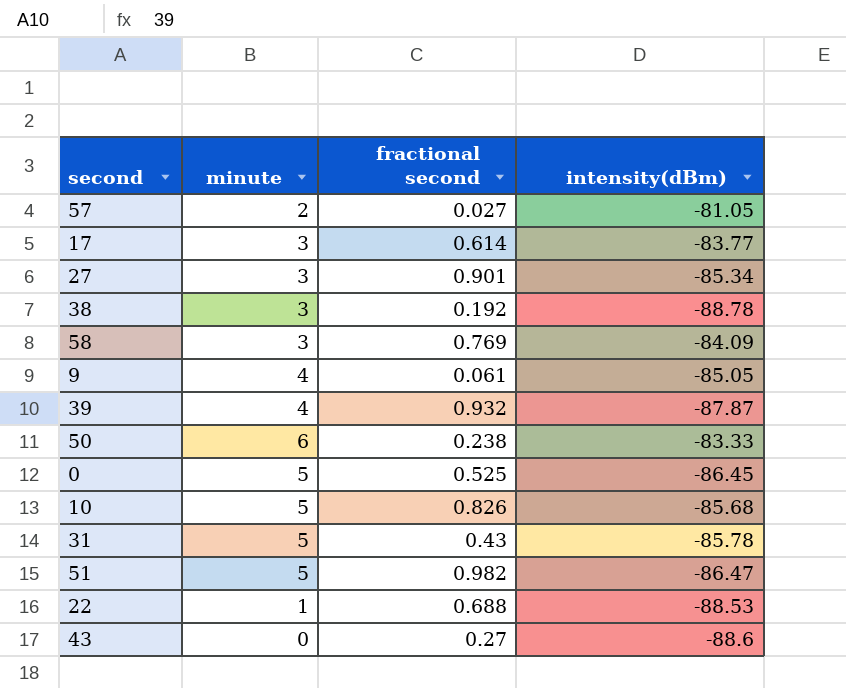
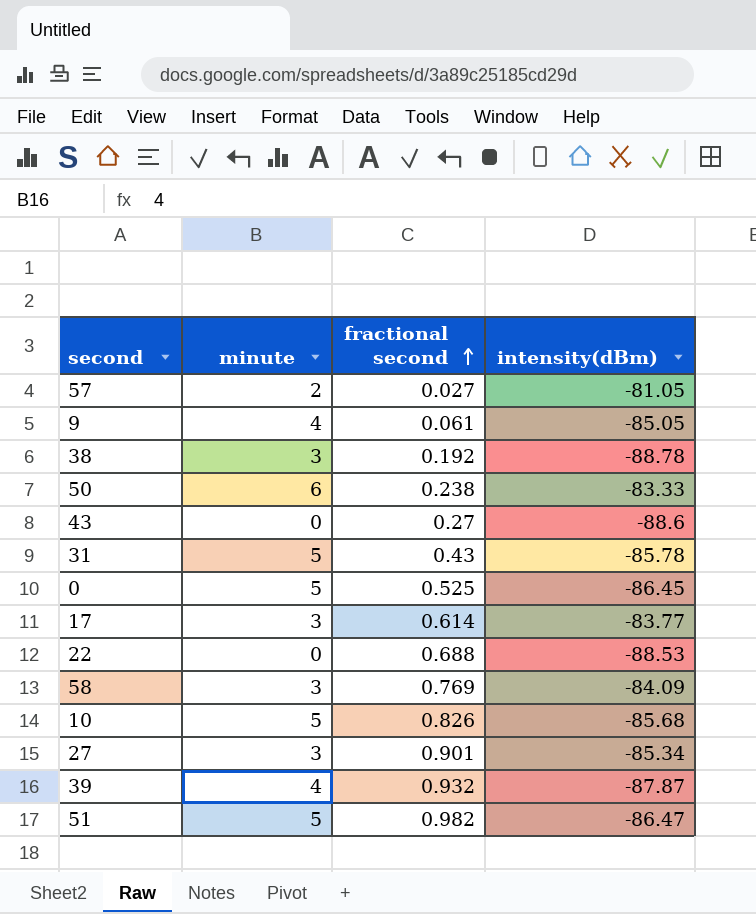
row order: none -> fractional second ascending
22 | minute: 1 -> 0

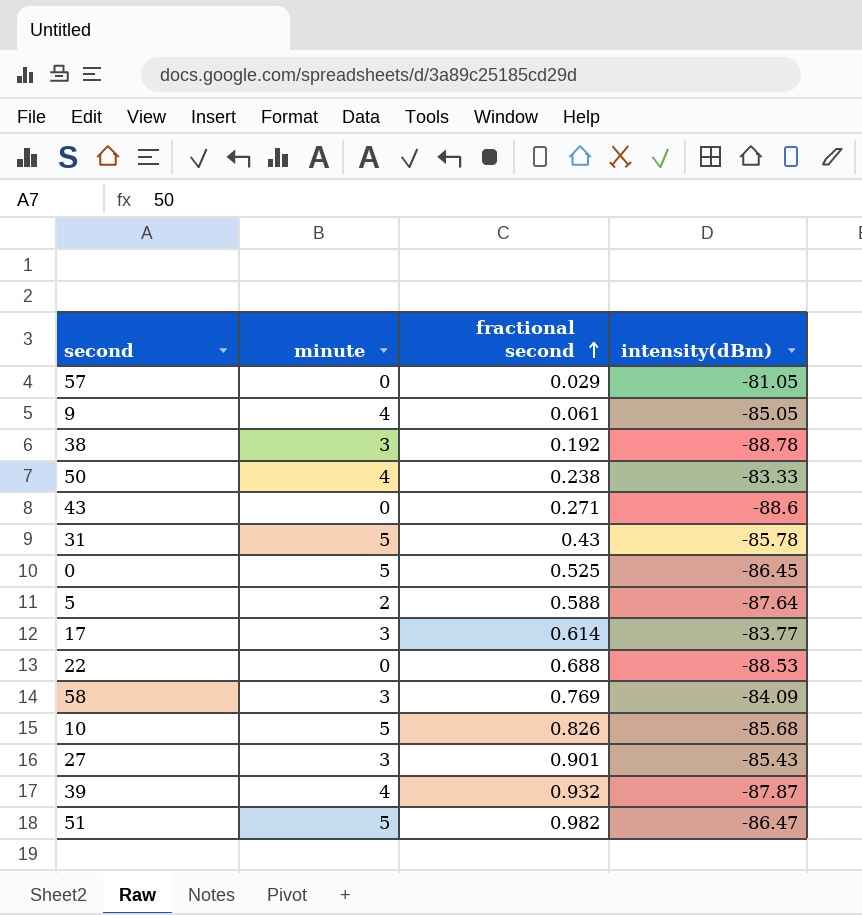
57 | minute: 2 -> 0
57 | fractional second: 0.027 -> 0.029
50 | minute: 6 -> 4
43 | fractional second: 0.27 -> 0.271
row 5: none -> 2 | 0.588 | -87.64
27 | intensity(dBm): -85.34 -> -85.43

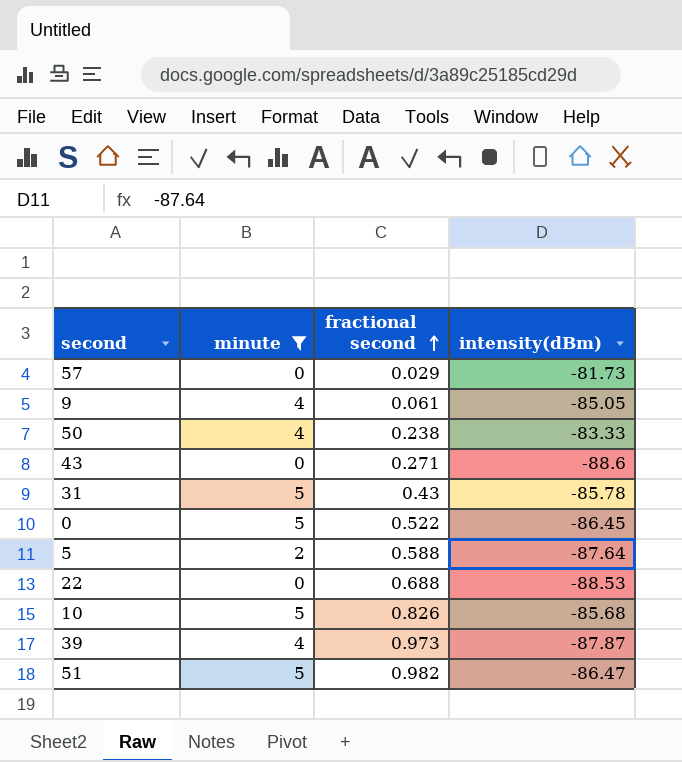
filter: none -> minute != 3
57 | intensity(dBm): -81.05 -> -81.73
0 | fractional second: 0.525 -> 0.522
39 | fractional second: 0.932 -> 0.973

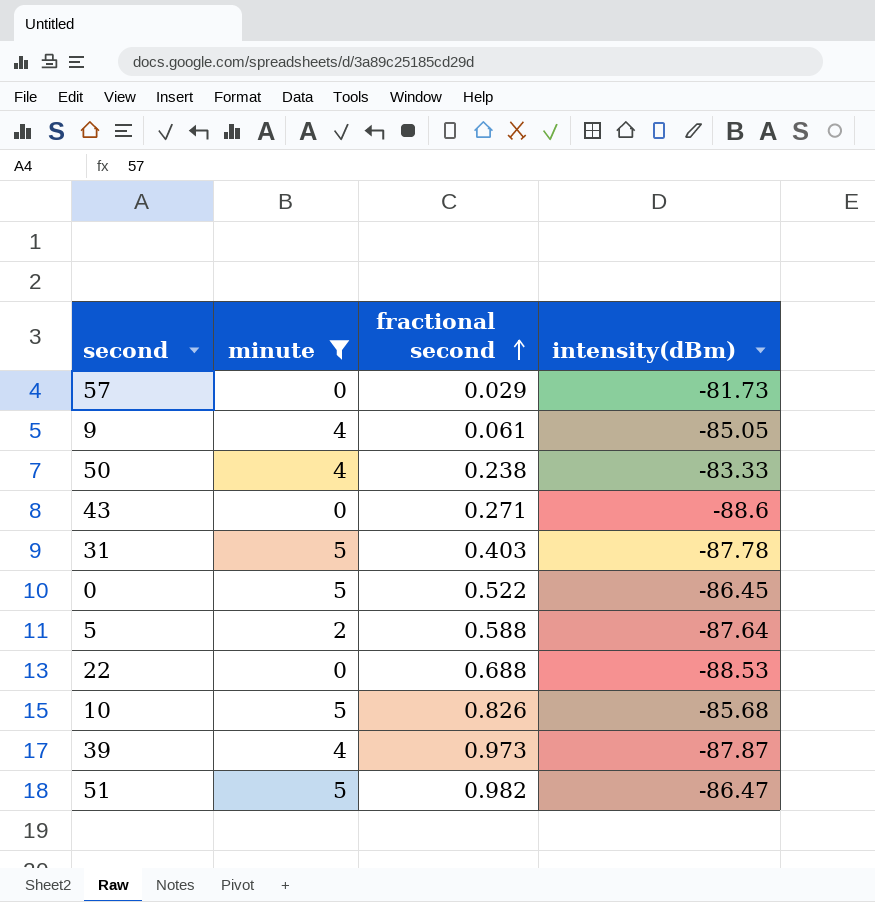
31 | fractional second: 0.43 -> 0.403
31 | intensity(dBm): -85.78 -> -87.78

